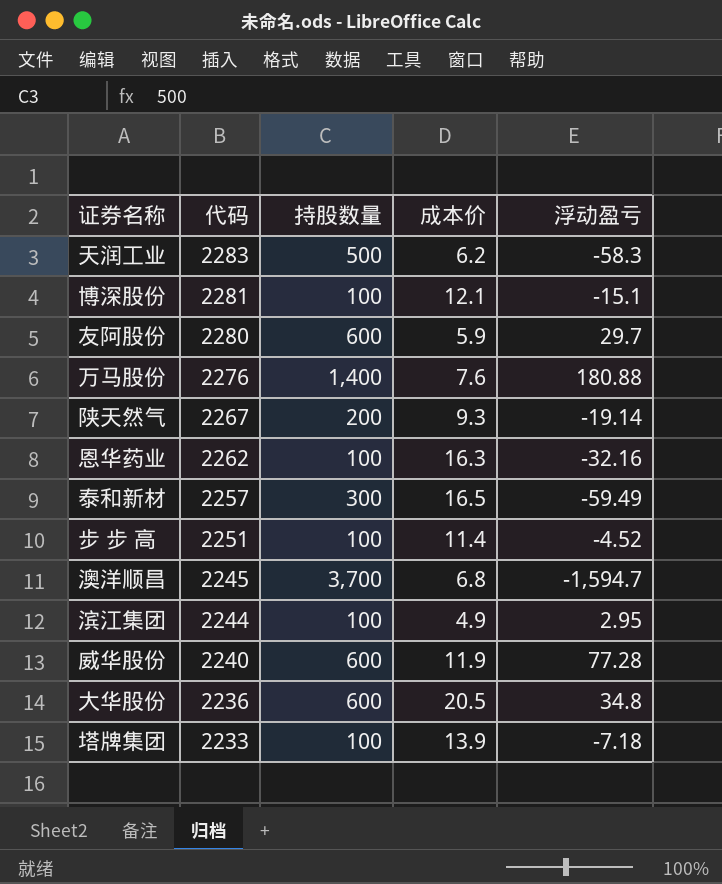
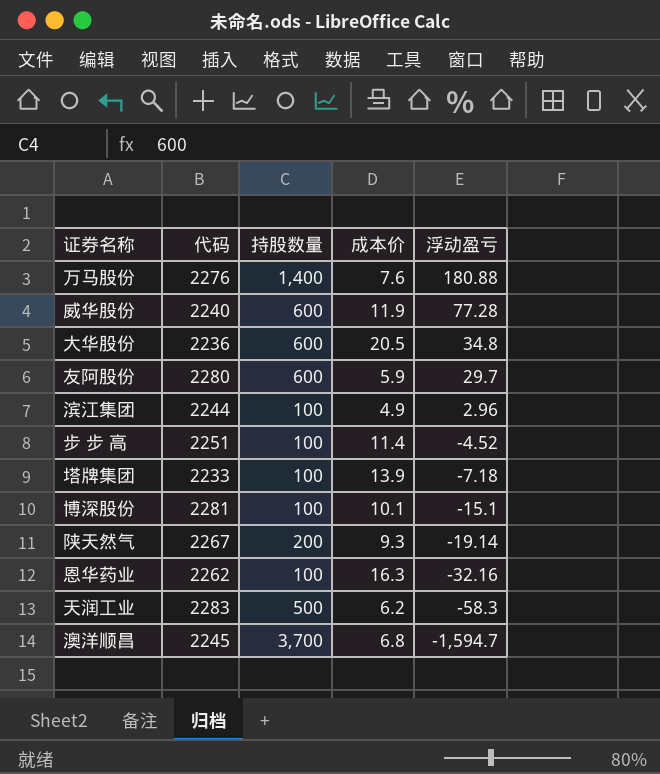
row order: 代码 descending -> 浮动盈亏 descending
row 泰和新材: 2257 | 300 | 16.5 | -59.49 -> none
滨江集团 | 浮动盈亏: 2.95 -> 2.96
博深股份 | 成本价: 12.1 -> 10.1

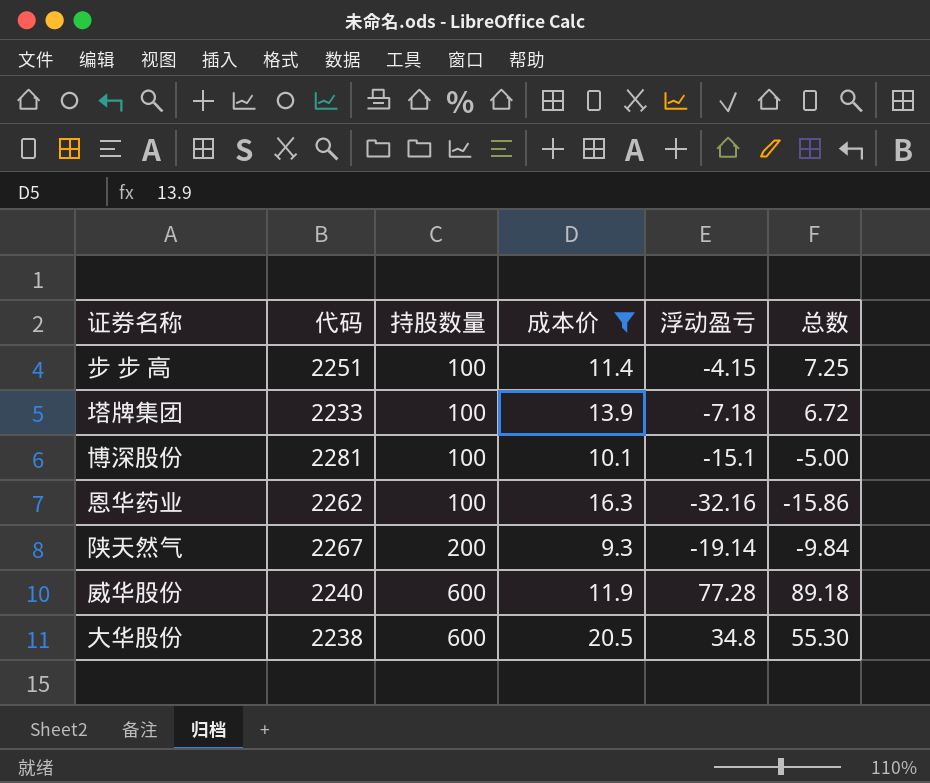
filter: none -> 成本价 >= 9.3
row order: 浮动盈亏 descending -> 持股数量 ascending
column 总数 | formula: none -> [成本价] + [浮动盈亏]
步 步 高 | 浮动盈亏: -4.52 -> -4.15
大华股份 | 代码: 2236 -> 2238

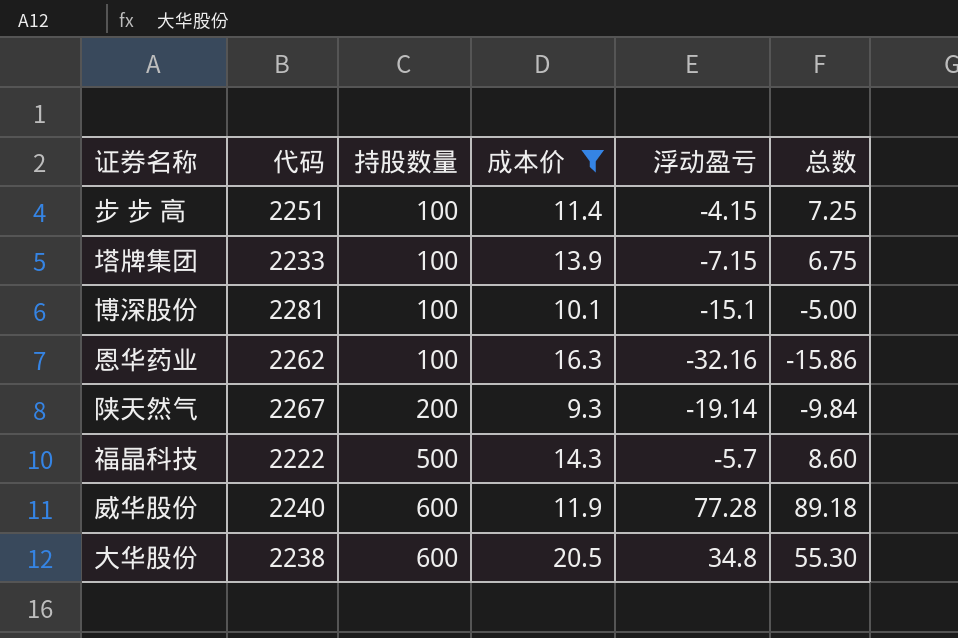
塔牌集团 | 浮动盈亏: -7.18 -> -7.15
塔牌集团 | 总数: 6.72 -> 6.75
row 福晶科技: none -> 2222 | 500 | 14.3 | -5.7 | 8.60

